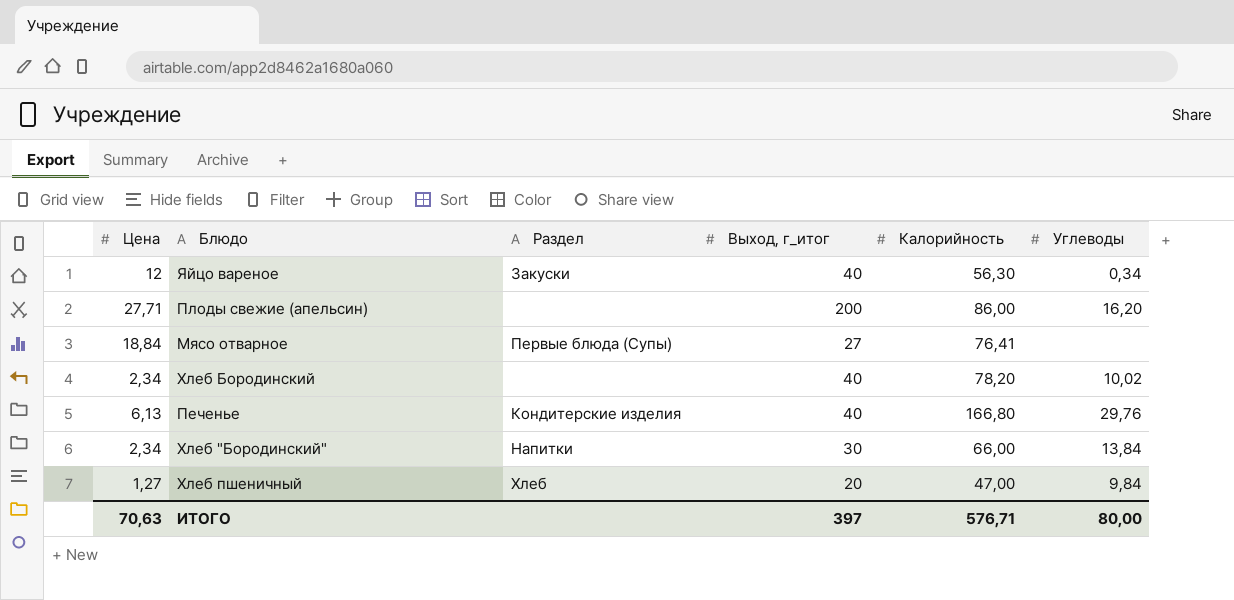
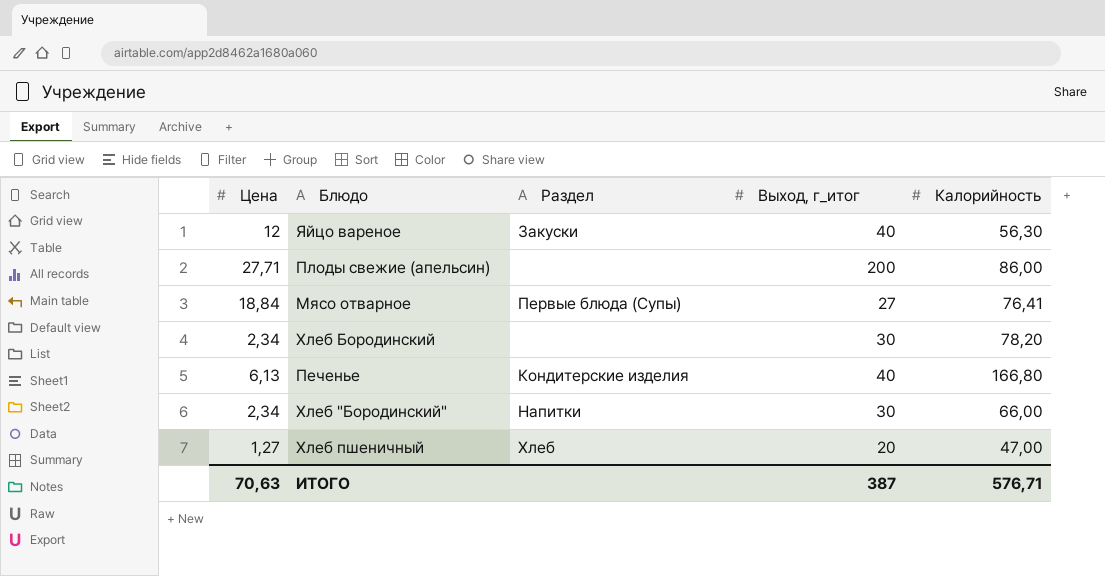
column Углеводы | position: 6 -> none
Хлеб Бородинский | Выход, г_итог: 40 -> 30
ИТОГО | Выход, г_итог: 397 -> 387

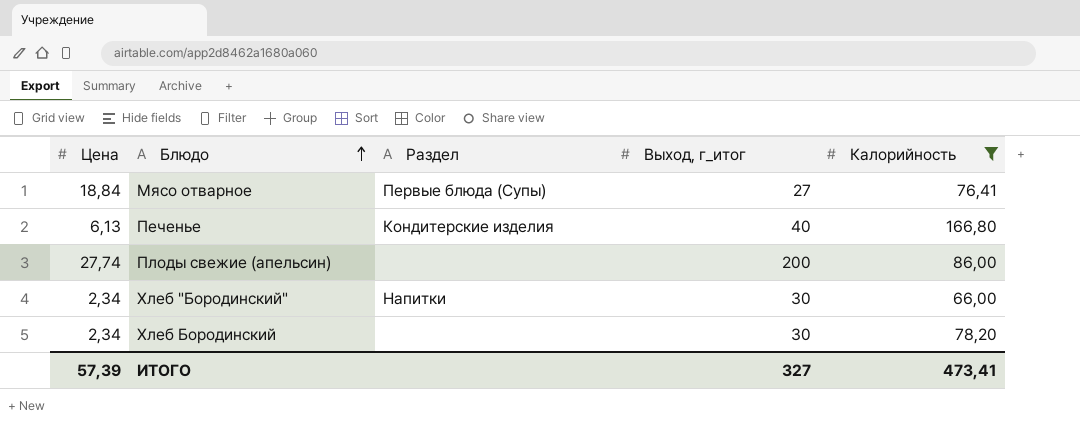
filter: none -> Калорийность >= 66,00
row order: none -> Блюдо ascending
Плоды свежие (апельсин) | Цена: 27,71 -> 27,74
ИТОГО | Цена: 70,63 -> 57,39
ИТОГО | Выход, г_итог: 387 -> 327
ИТОГО | Калорийность: 576,71 -> 473,41

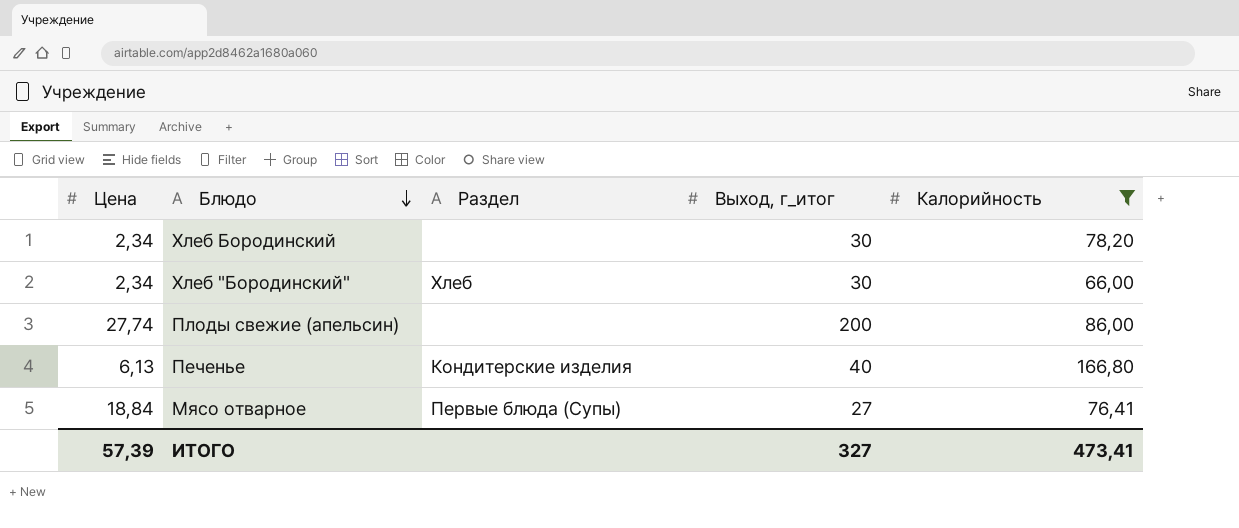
row order: Блюдо ascending -> Блюдо descending
Хлеб "Бородинский" | Раздел: Напитки -> Хлеб

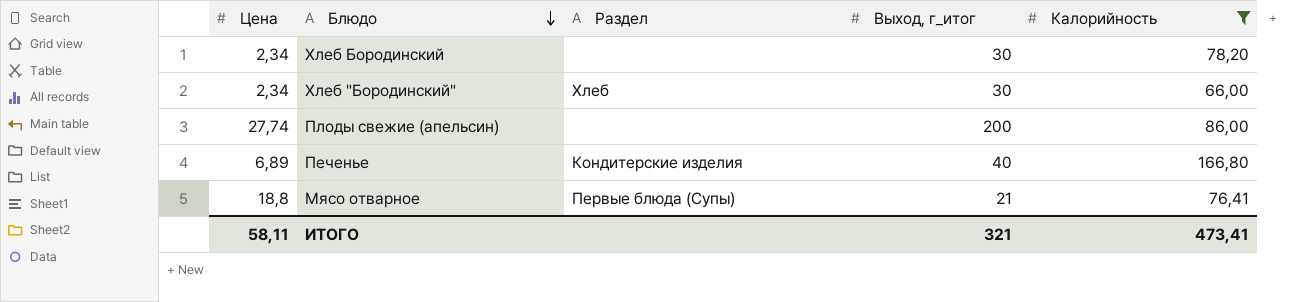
Печенье | Цена: 6,13 -> 6,89
Мясо отварное | Цена: 18,84 -> 18,8
Мясо отварное | Выход, г_итог: 27 -> 21
ИТОГО | Цена: 57,39 -> 58,11
ИТОГО | Выход, г_итог: 327 -> 321

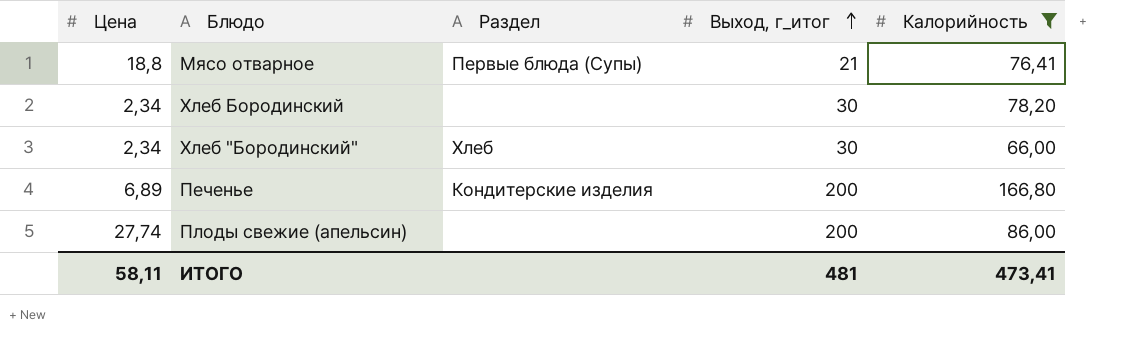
row order: Блюдо descending -> Выход, г_итог ascending
Печенье | Выход, г_итог: 40 -> 200
ИТОГО | Выход, г_итог: 321 -> 481

